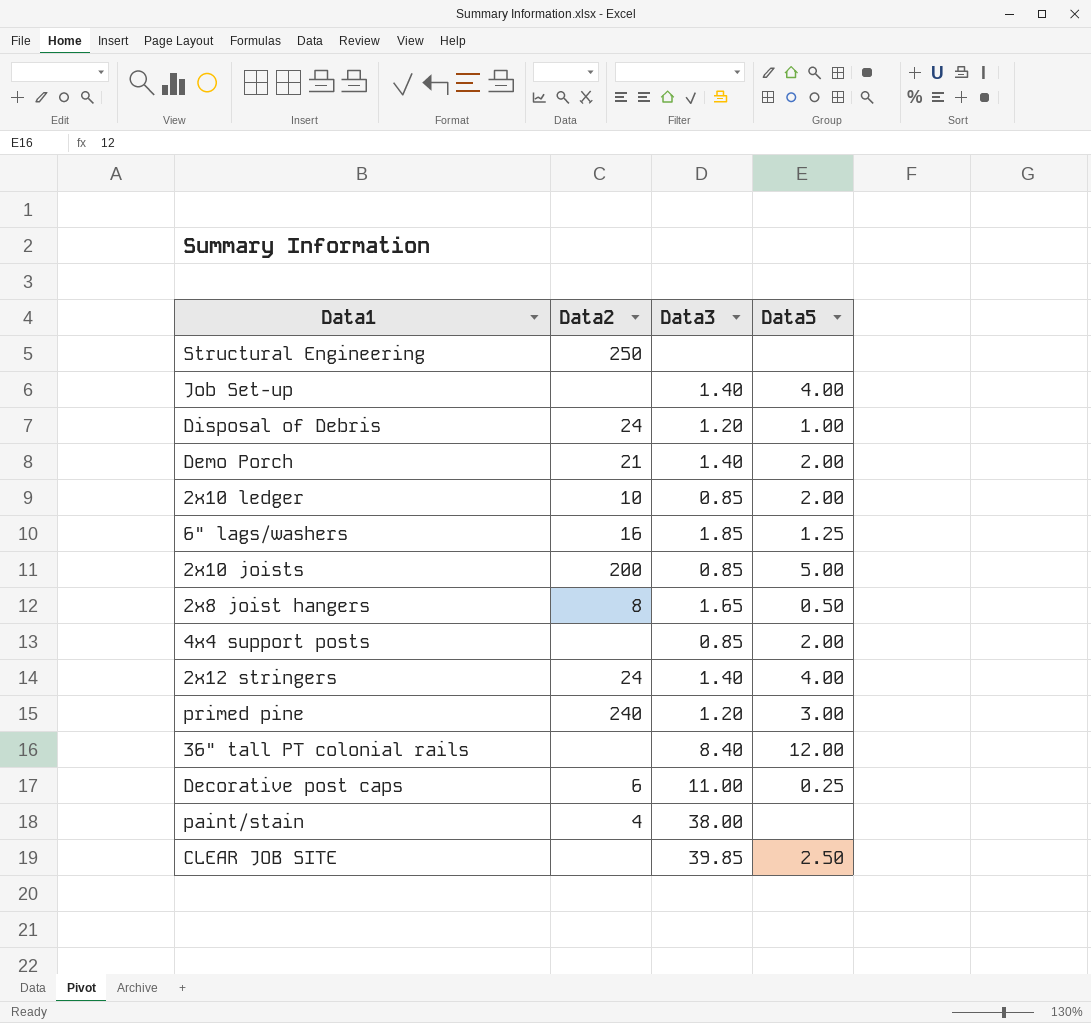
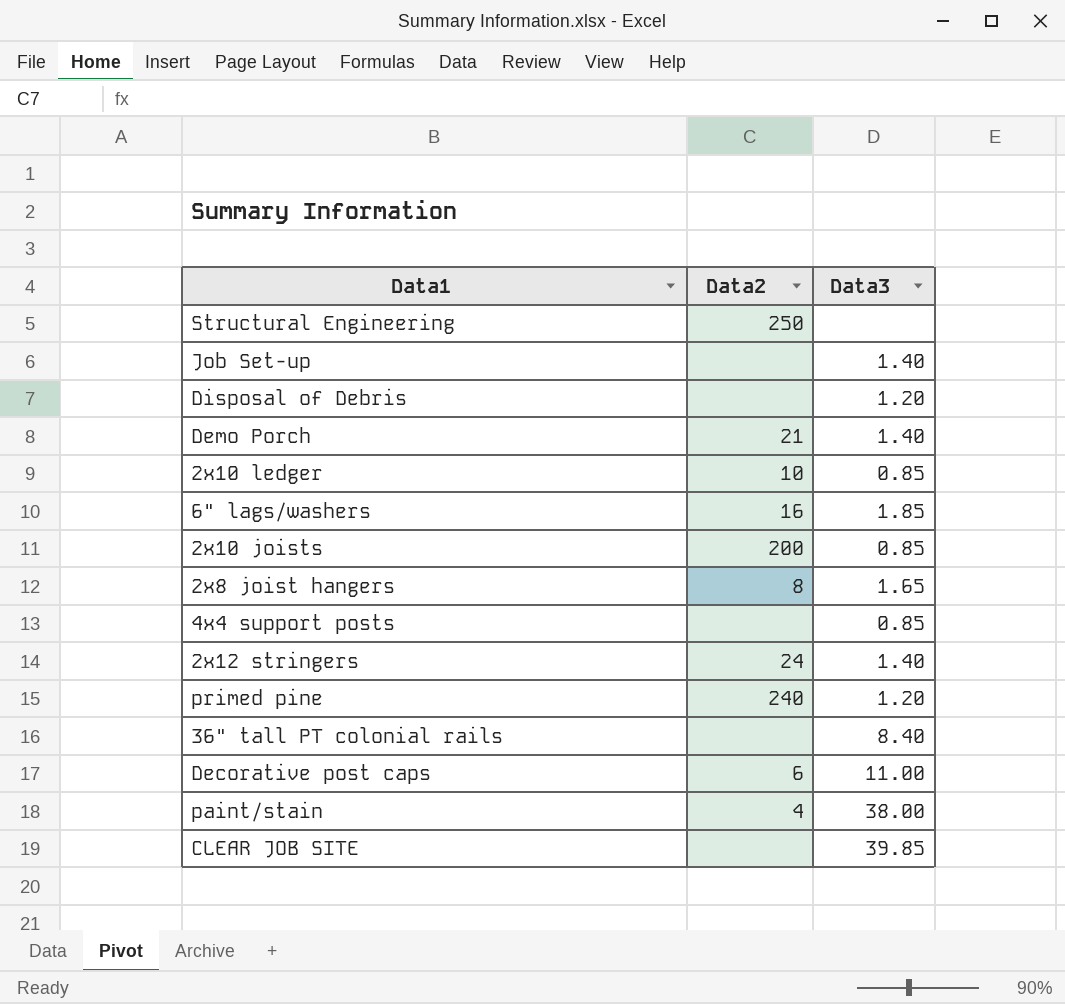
column Data5 | position: 4 -> none
Disposal of Debris | Data2: 24 -> none

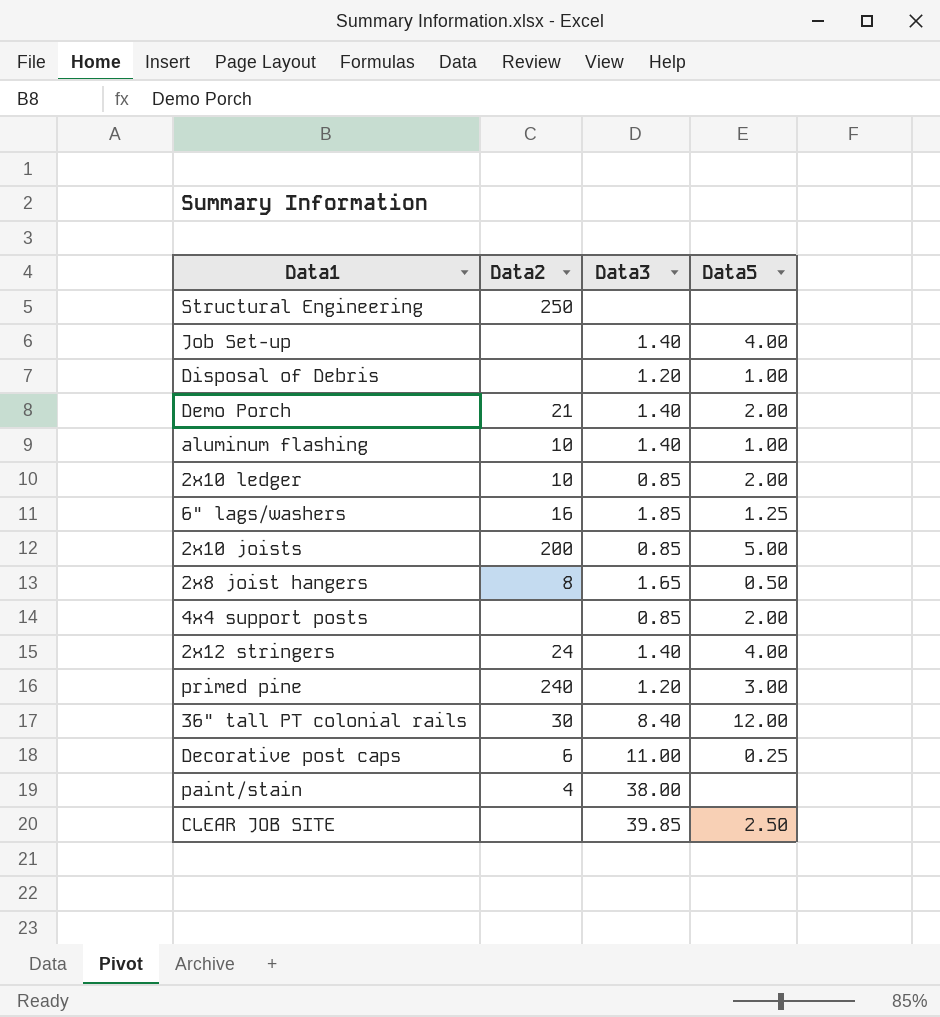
column Data5 | position: none -> 4
row aluminum flashing: none -> 10 | 1.40 | 1.00
36" tall PT colonial rails | Data2: none -> 30

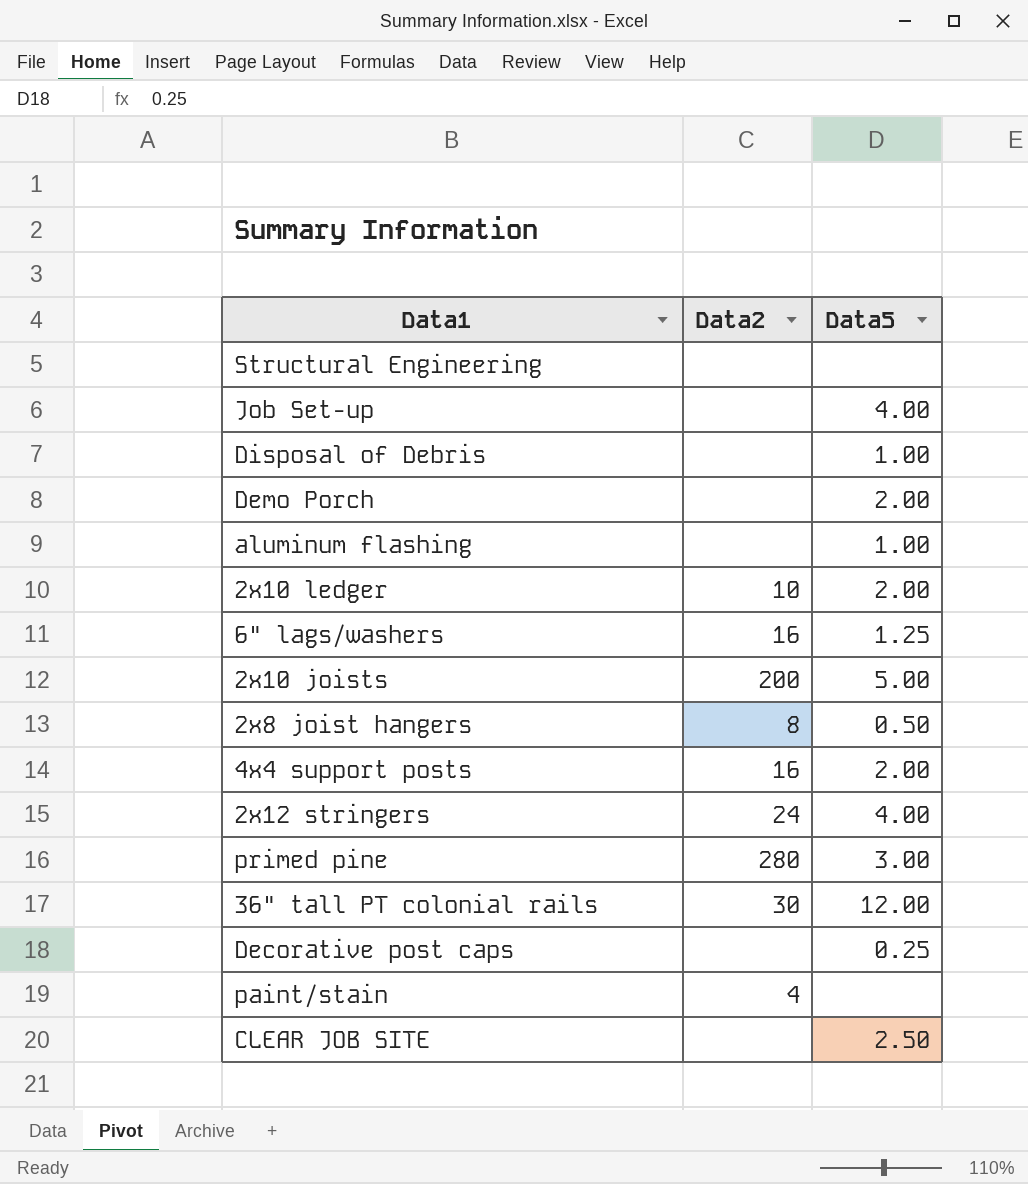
column Data3 | position: 3 -> none
Structural Engineering | Data2: 250 -> none
Demo Porch | Data2: 21 -> none
aluminum flashing | Data2: 10 -> none
4x4 support posts | Data2: none -> 16
primed pine | Data2: 240 -> 280
Decorative post caps | Data2: 6 -> none

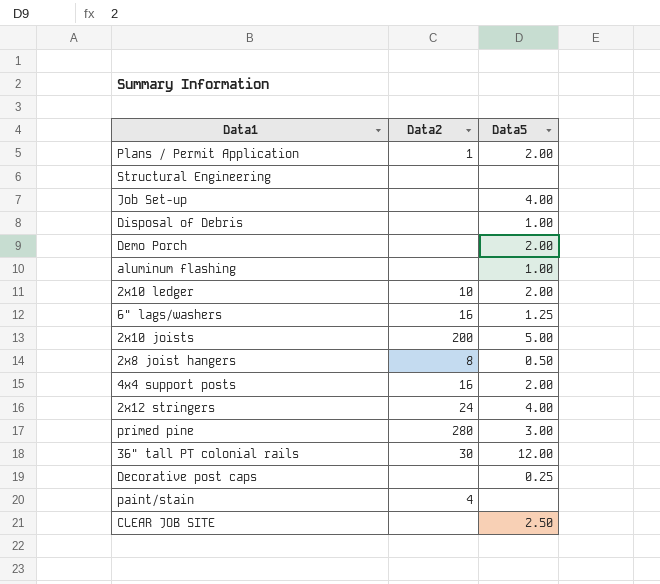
row Plans / Permit Application: none -> 1 | 2.00

